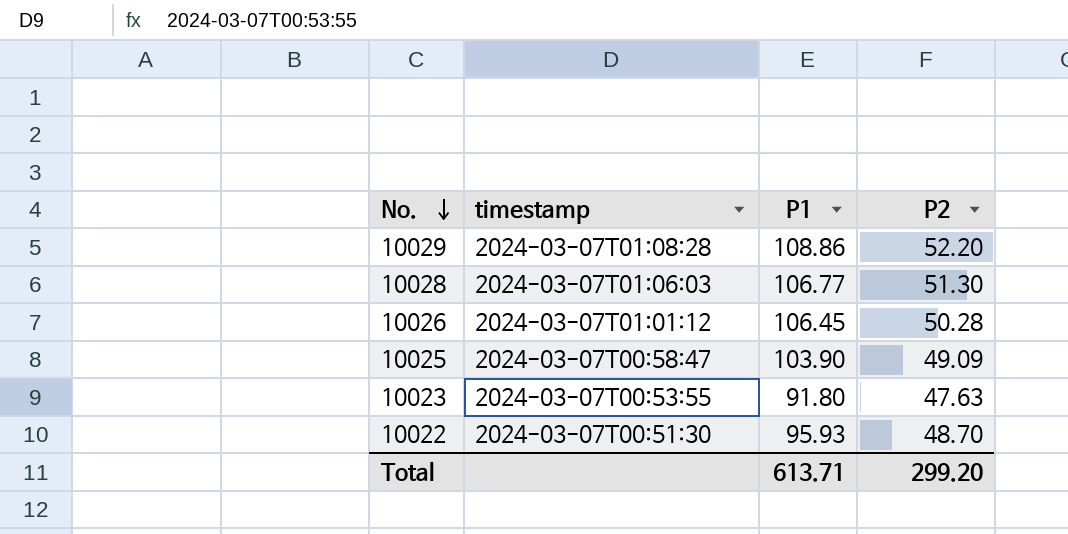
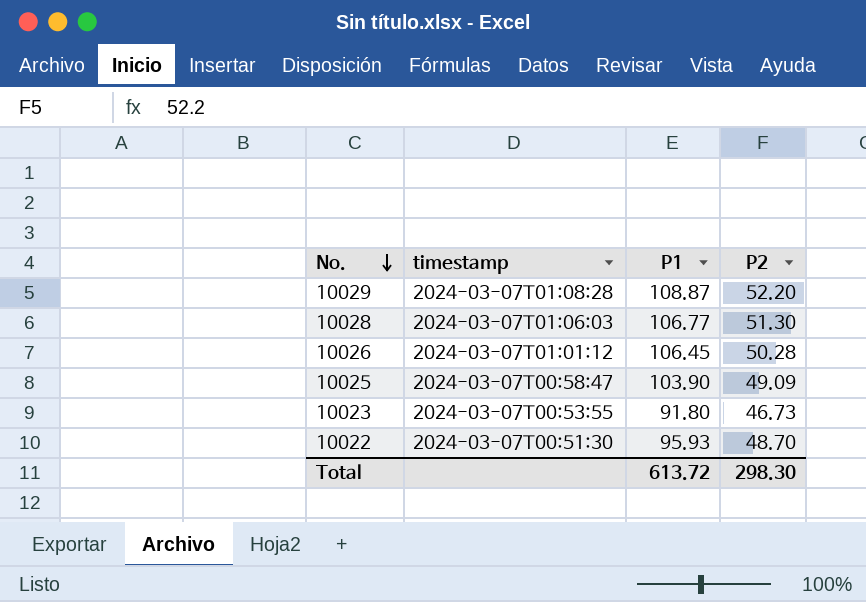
10029 | P1: 108.86 -> 108.87
10023 | P2: 47.63 -> 46.73
Total | P1: 613.71 -> 613.72
Total | P2: 299.20 -> 298.30

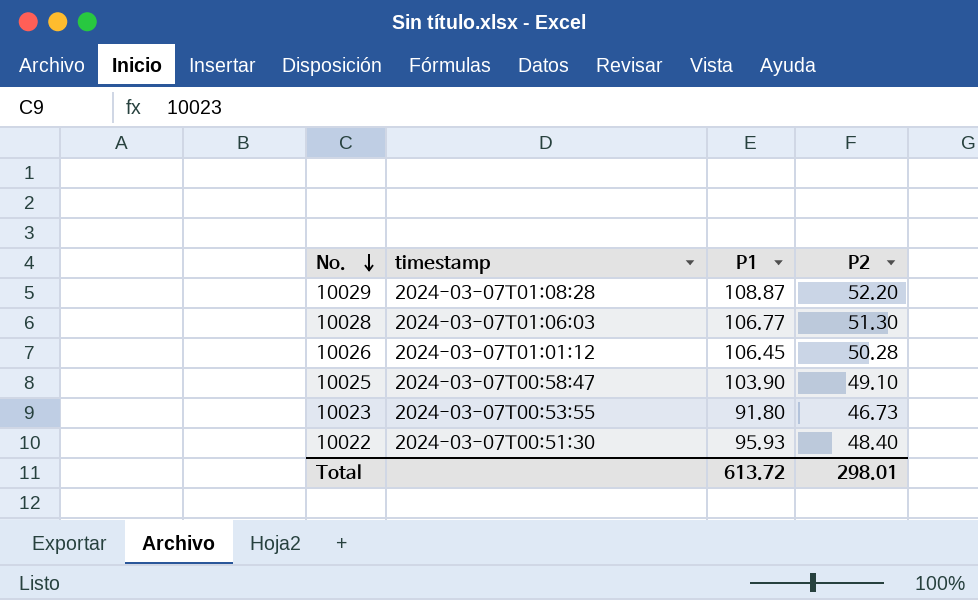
10025 | P2: 49.09 -> 49.10
10022 | P2: 48.70 -> 48.40
Total | P2: 298.30 -> 298.01

